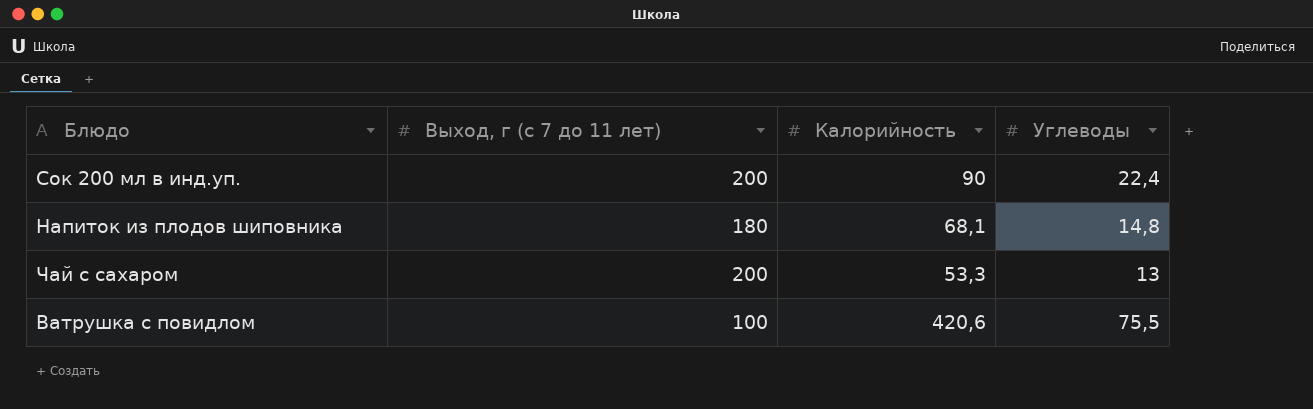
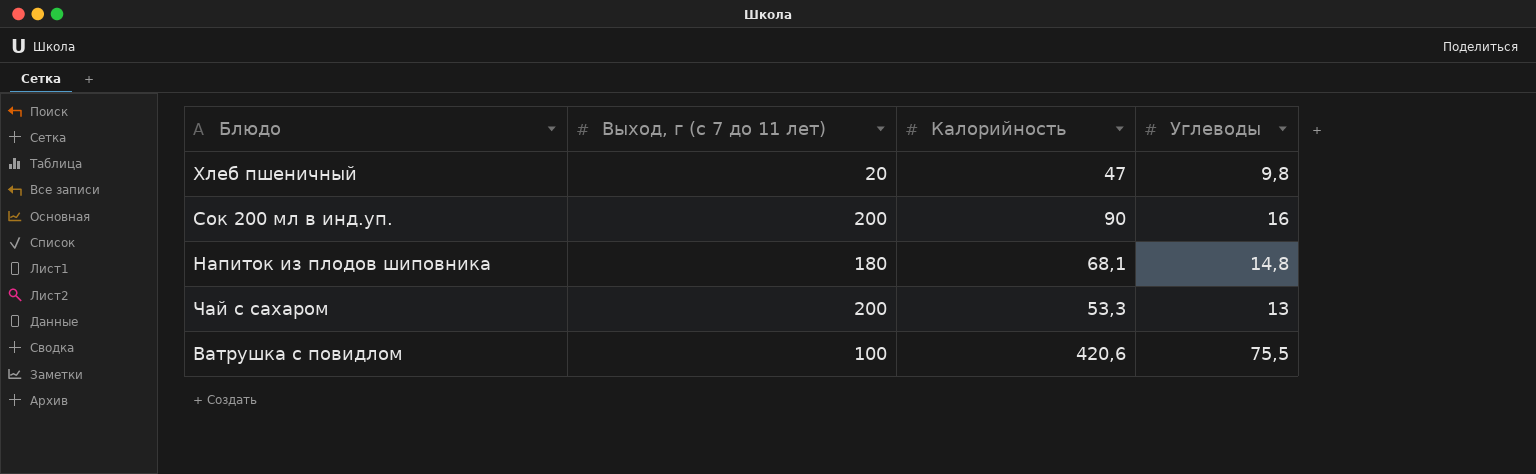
row Хлеб пшеничный: none -> 20 | 47 | 9,8
Сок 200 мл в инд.уп. | Углеводы: 22,4 -> 16

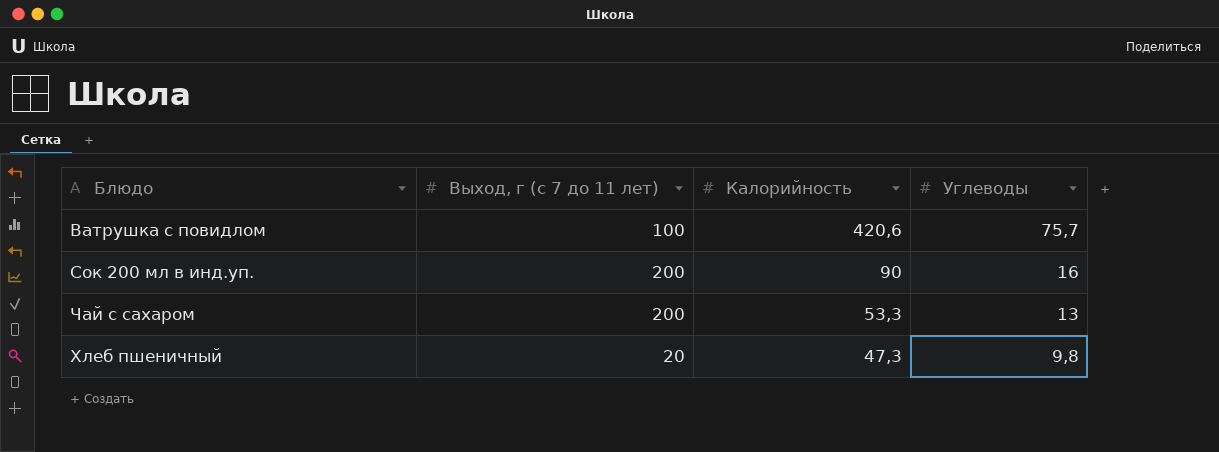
row order: none -> Калорийность descending
row Напиток из плодов шиповника: 180 | 68,1 | 14,8 -> none
Ватрушка с повидлом | Углеводы: 75,5 -> 75,7
Хлеб пшеничный | Калорийность: 47 -> 47,3

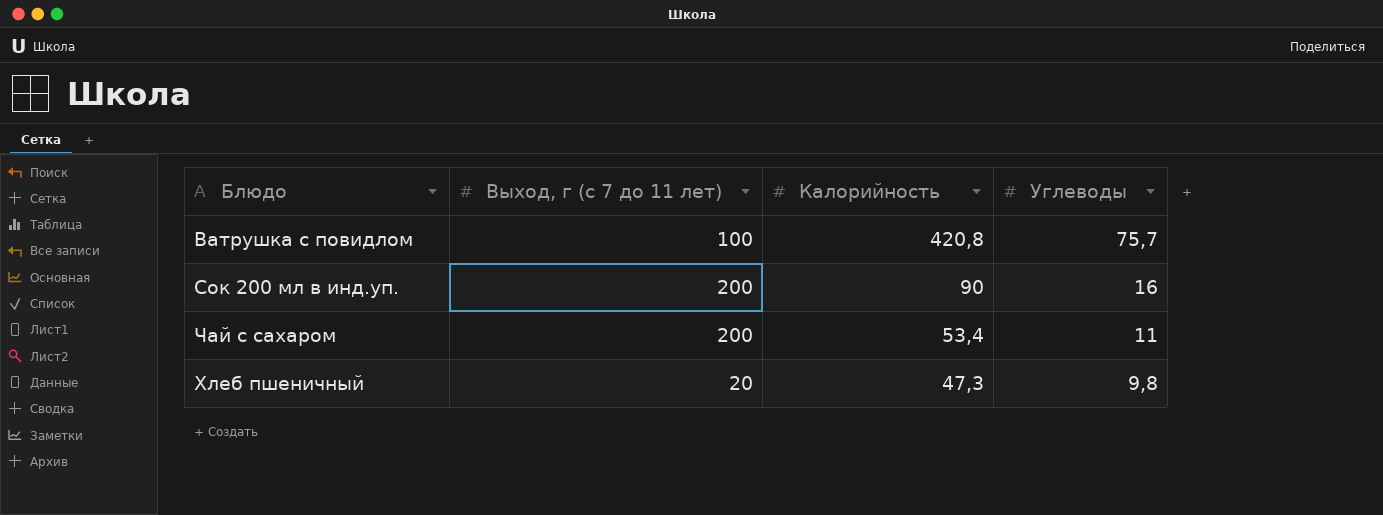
Ватрушка с повидлом | Калорийность: 420,6 -> 420,8
Чай с сахаром | Калорийность: 53,3 -> 53,4
Чай с сахаром | Углеводы: 13 -> 11

